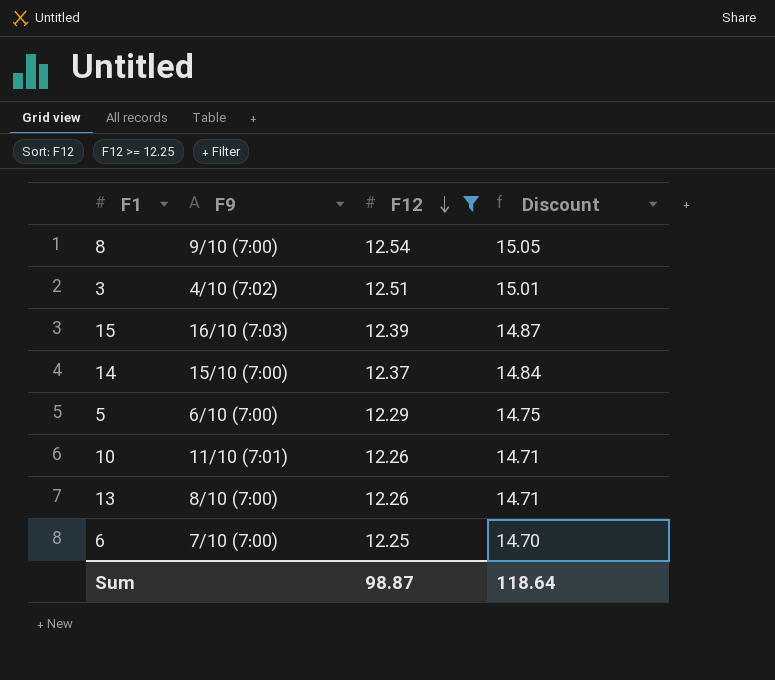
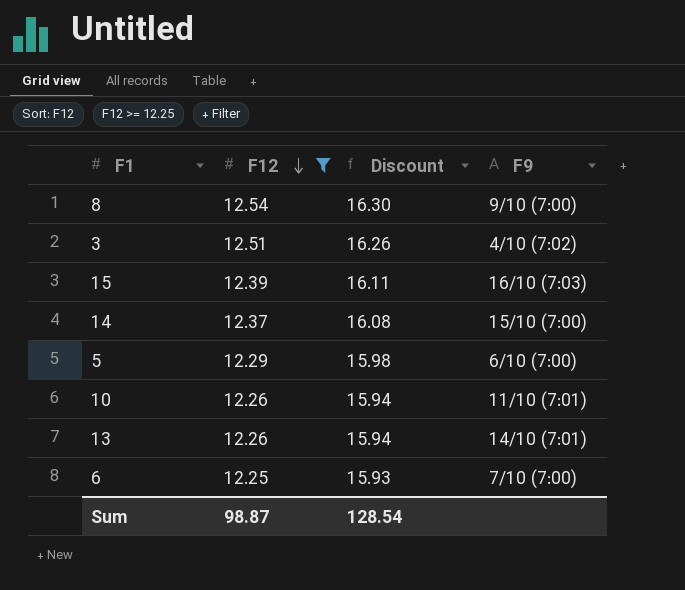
column Discount | formula: [F12] * 1.2 -> [F12] * 1.3
column F9 | position: 2 -> 4
13 | F9: 8/10 (7:00) -> 14/10 (7:01)
Sum | Discount: 118.64 -> 128.54

